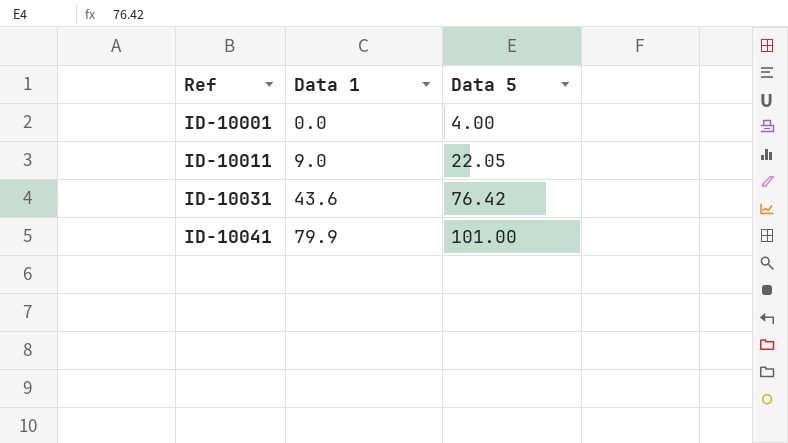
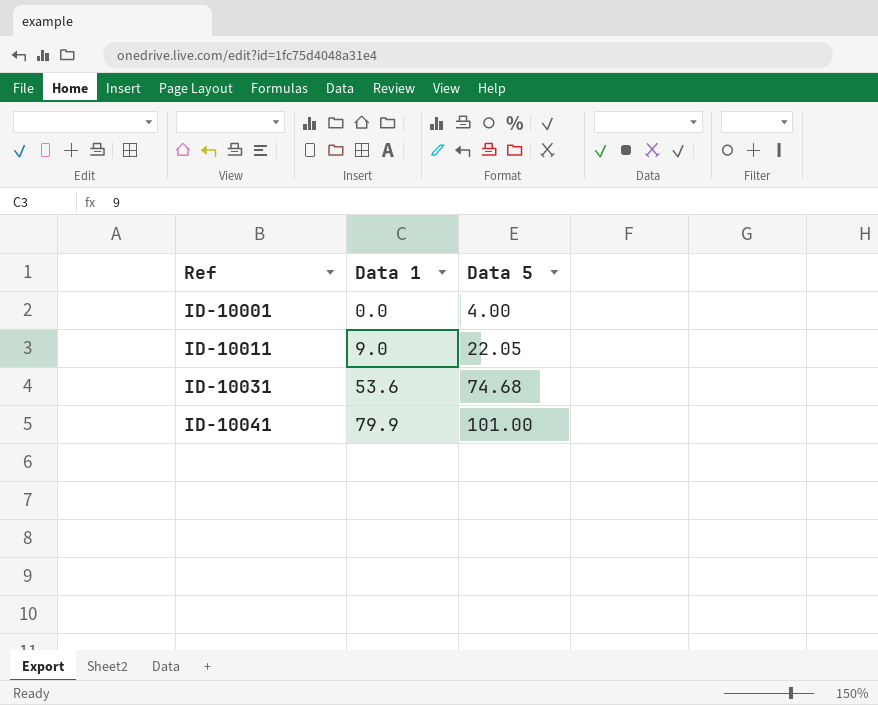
ID-10031 | Data 1: 43.6 -> 53.6
ID-10031 | Data 5: 76.42 -> 74.68

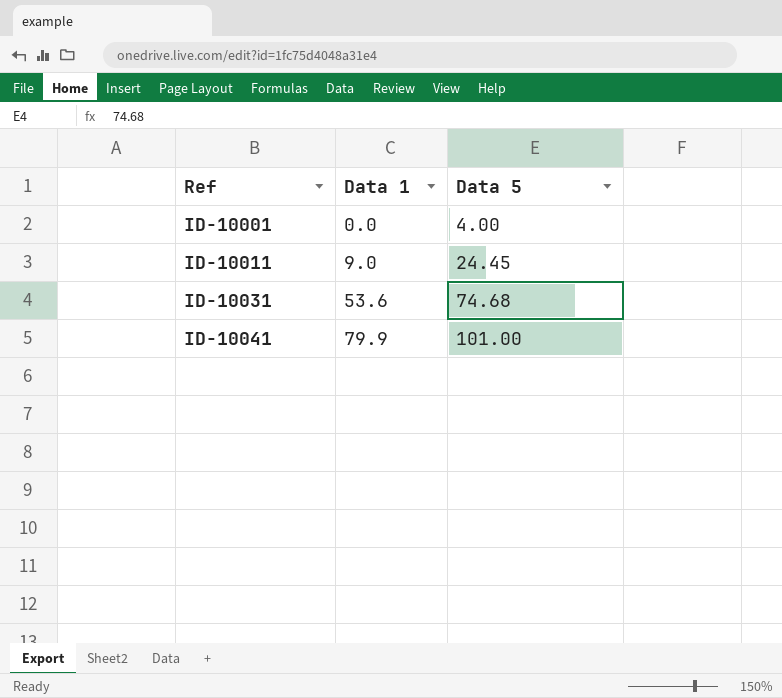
ID-10011 | Data 5: 22.05 -> 24.45

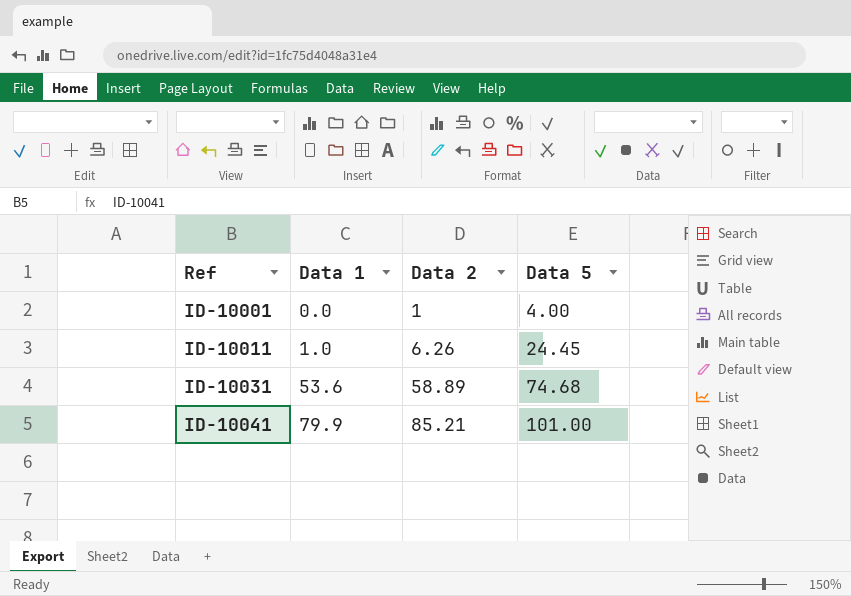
column Data 2 | position: none -> 3
ID-10011 | Data 1: 9.0 -> 1.0

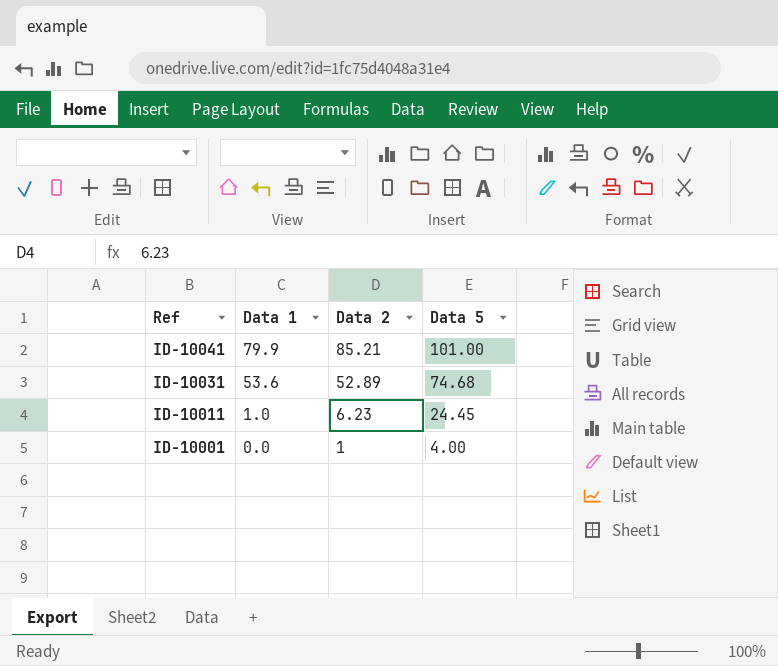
row order: Ref ascending -> Ref descending
ID-10031 | Data 2: 58.89 -> 52.89
ID-10011 | Data 2: 6.26 -> 6.23

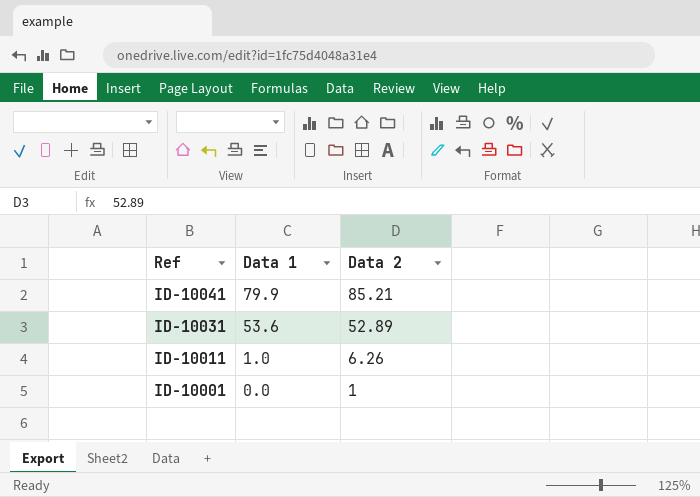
column Data 5 | position: 4 -> none
ID-10011 | Data 2: 6.23 -> 6.26

